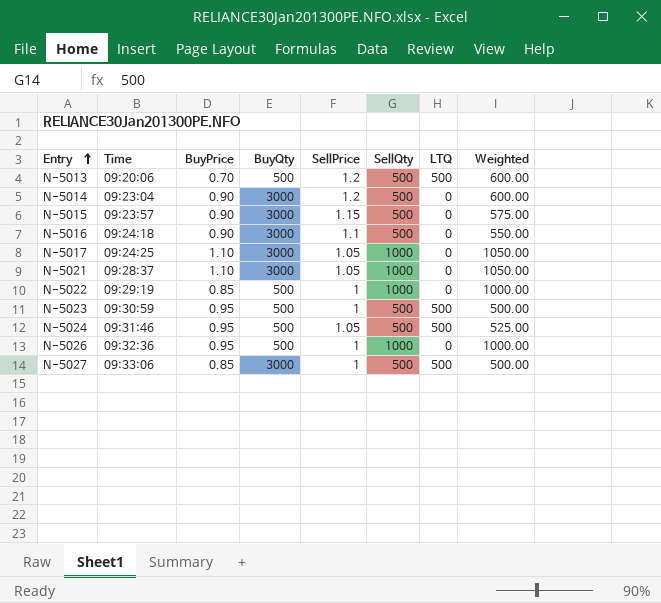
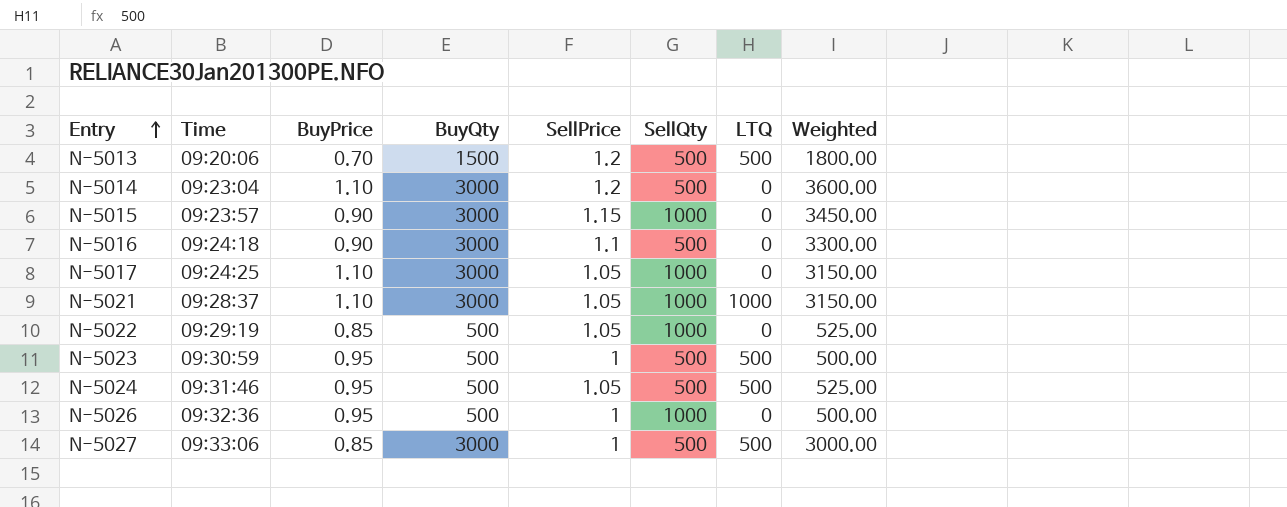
column Weighted | formula: [SellPrice] * [SellQty] -> [BuyQty] * [SellPrice]
N-5013 | BuyQty: 500 -> 1500
N-5014 | BuyPrice: 0.90 -> 1.10
N-5015 | SellQty: 500 -> 1000
N-5021 | LTQ: 0 -> 1000
N-5022 | SellPrice: 1 -> 1.05

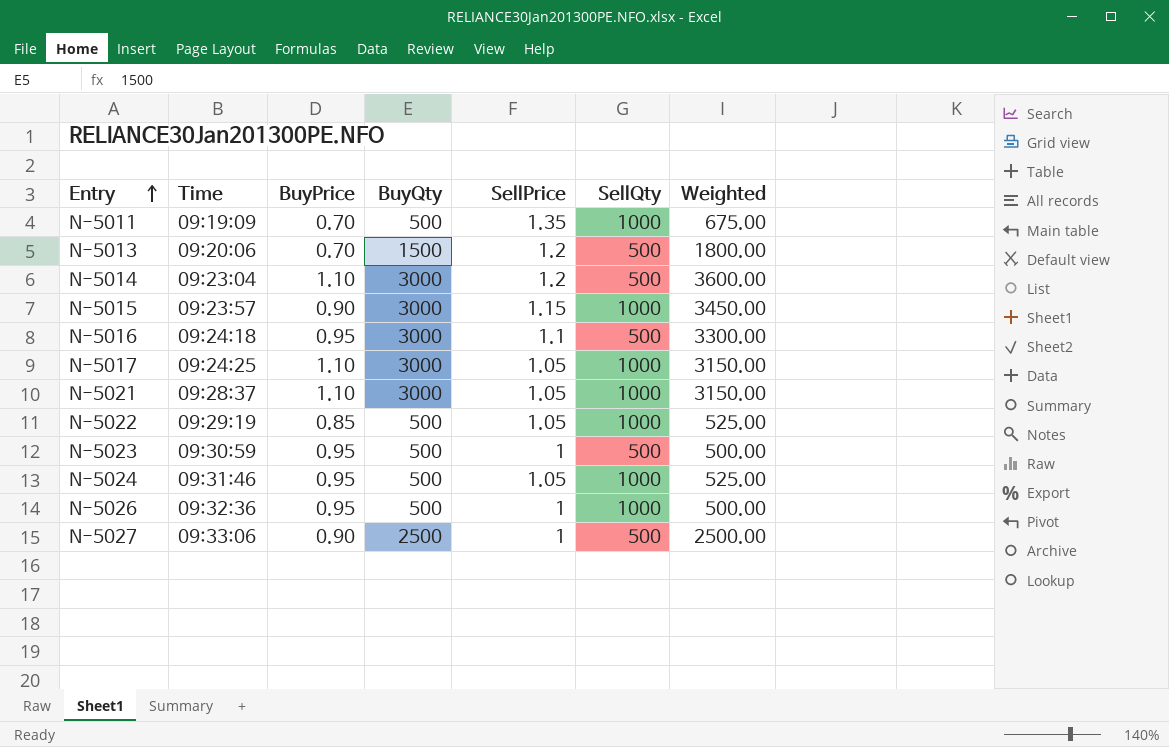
column LTQ | position: 7 -> none
row N-5011: none -> 09:19:09 | 0.70 | 500 | 1.35 | 1000 | 675.00
N-5016 | BuyPrice: 0.90 -> 0.95
N-5024 | SellQty: 500 -> 1000
N-5027 | BuyPrice: 0.85 -> 0.90
N-5027 | BuyQty: 3000 -> 2500
N-5027 | Weighted: 3000.00 -> 2500.00

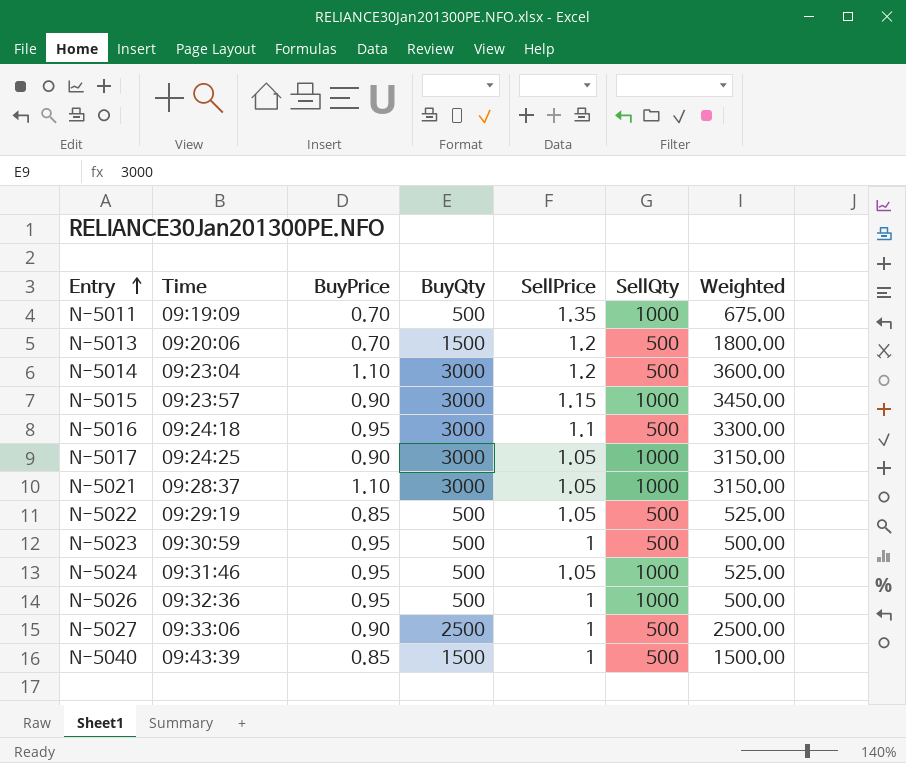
N-5017 | BuyPrice: 1.10 -> 0.90
N-5022 | SellQty: 1000 -> 500
row N-5040: none -> 09:43:39 | 0.85 | 1500 | 1 | 500 | 1500.00

